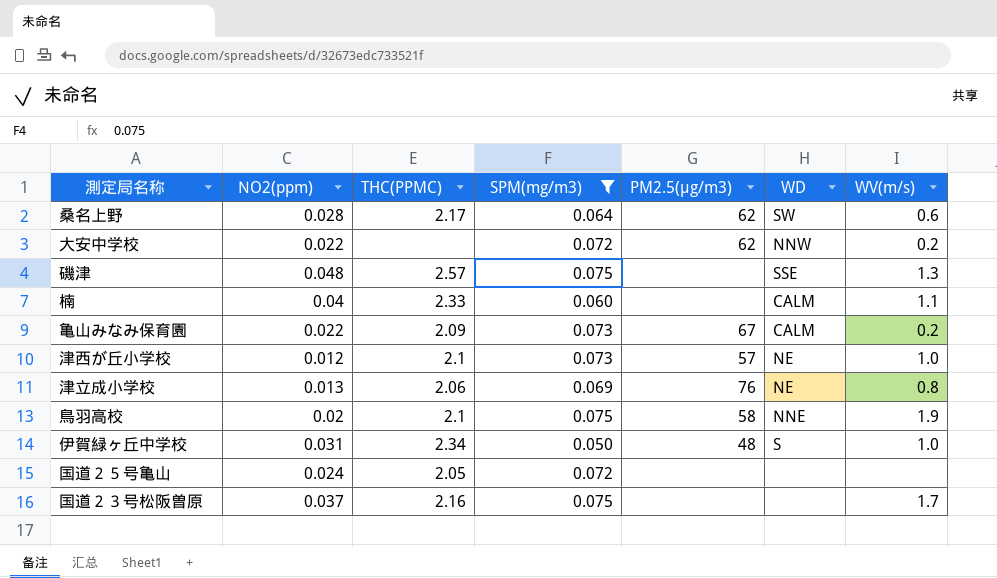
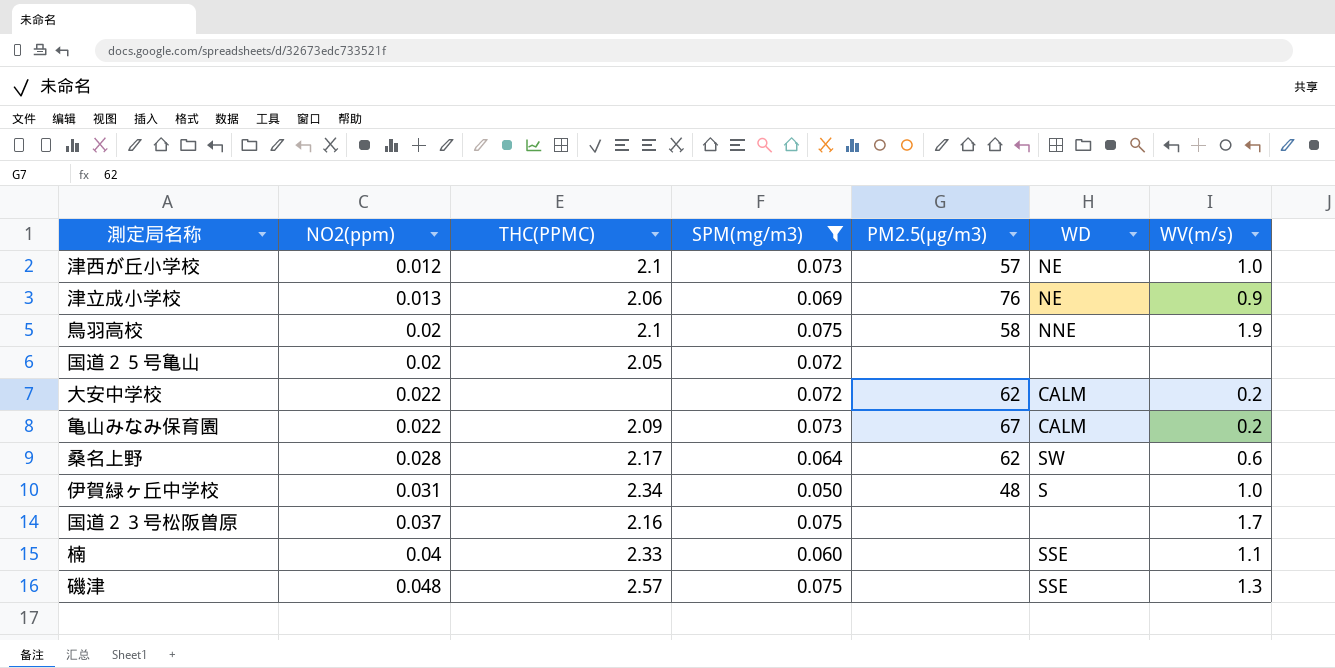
row order: none -> NO2(ppm) ascending
津立成小学校 | WV(m/s): 0.8 -> 0.9
国道２５号亀山 | NO2(ppm): 0.024 -> 0.02
大安中学校 | WD: NNW -> CALM
楠 | WD: CALM -> SSE

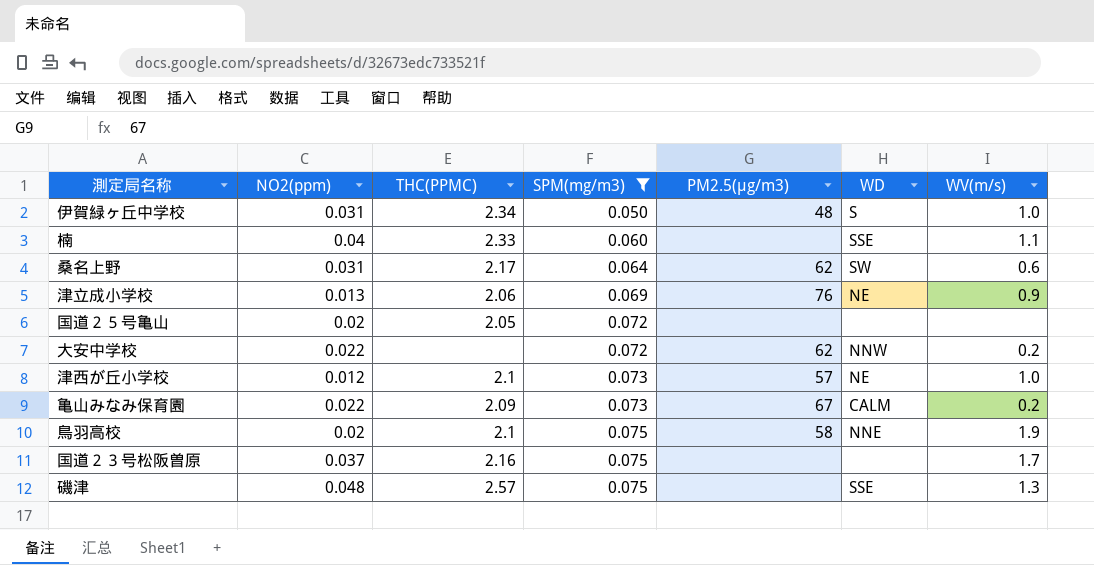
row order: NO2(ppm) ascending -> SPM(mg/m3) ascending
桑名上野 | NO2(ppm): 0.028 -> 0.031
大安中学校 | WD: CALM -> NNW

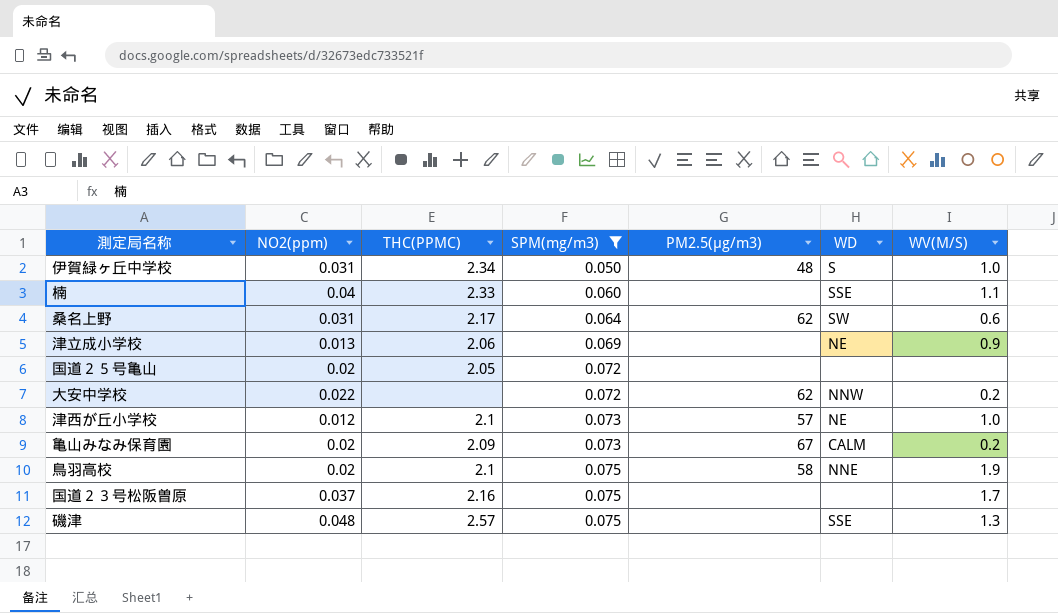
column name: WV(m/s) -> WV(M/S)
津立成小学校 | PM2.5(μg/m3): 76 -> none
亀山みなみ保育園 | NO2(ppm): 0.022 -> 0.02

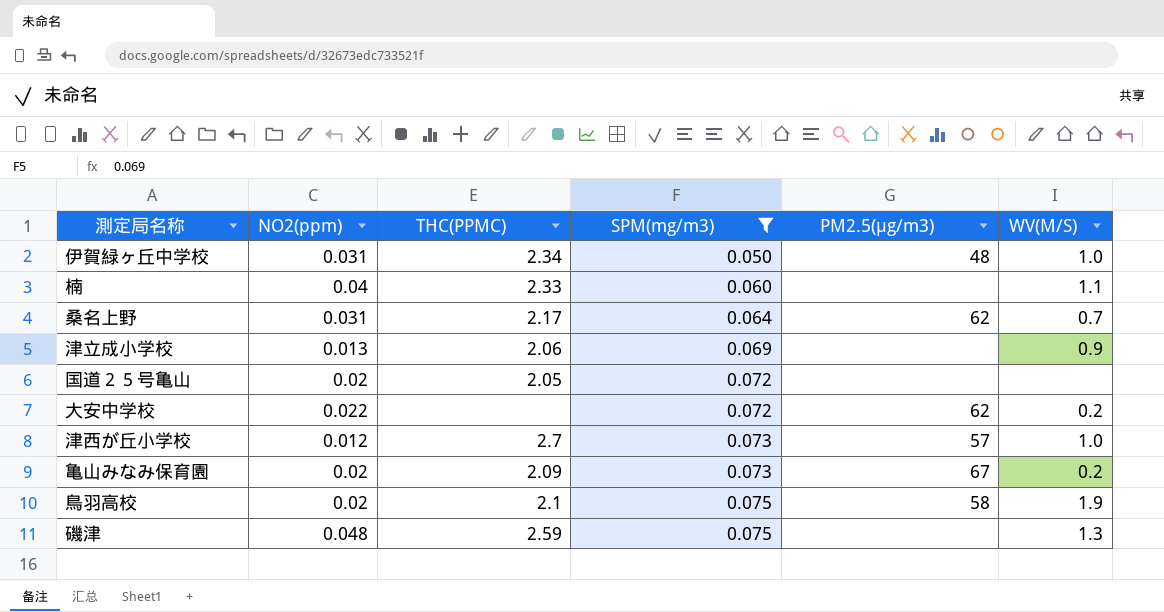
column WD | position: 6 -> none
row 国道２３号松阪曽原: 0.037 | 2.16 | 0.075 | none | none | 1.7 -> none
桑名上野 | WV(M/S): 0.6 -> 0.7
津西が丘小学校 | THC(PPMC): 2.1 -> 2.7
磯津 | THC(PPMC): 2.57 -> 2.59

